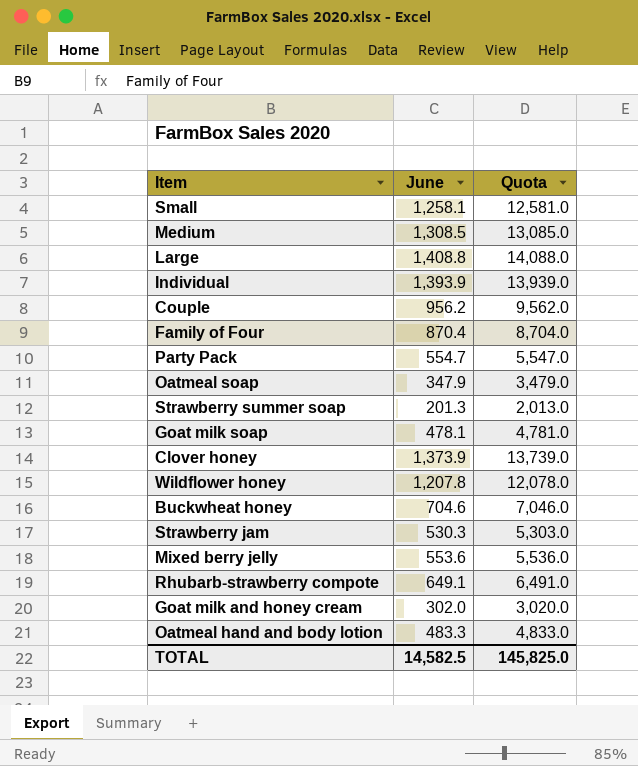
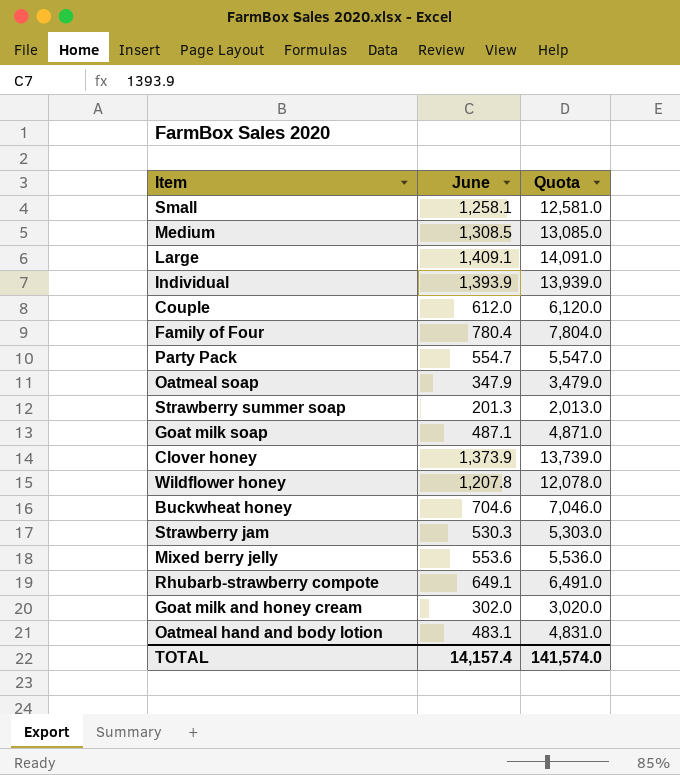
Large | June: 1,408.8 -> 1,409.1
Large | Quota: 14,088.0 -> 14,091.0
Couple | June: 956.2 -> 612.0
Couple | Quota: 9,562.0 -> 6,120.0
Family of Four | June: 870.4 -> 780.4
Family of Four | Quota: 8,704.0 -> 7,804.0
Goat milk soap | June: 478.1 -> 487.1
Goat milk soap | Quota: 4,781.0 -> 4,871.0
Oatmeal hand and body lotion | June: 483.3 -> 483.1
Oatmeal hand and body lotion | Quota: 4,833.0 -> 4,831.0
TOTAL | June: 14,582.5 -> 14,157.4
TOTAL | Quota: 145,825.0 -> 141,574.0

